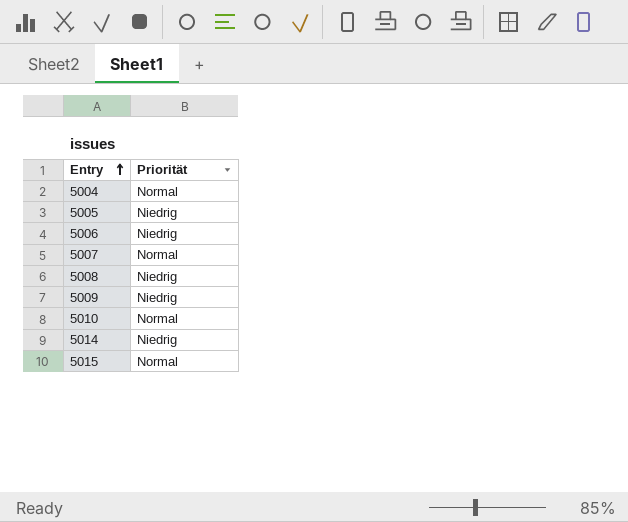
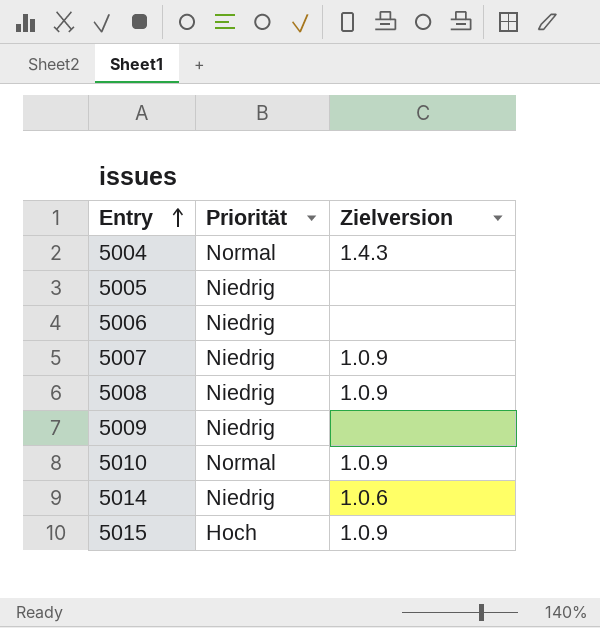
column Zielversion | position: none -> 3
5007 | Priorität: Normal -> Niedrig
5015 | Priorität: Normal -> Hoch

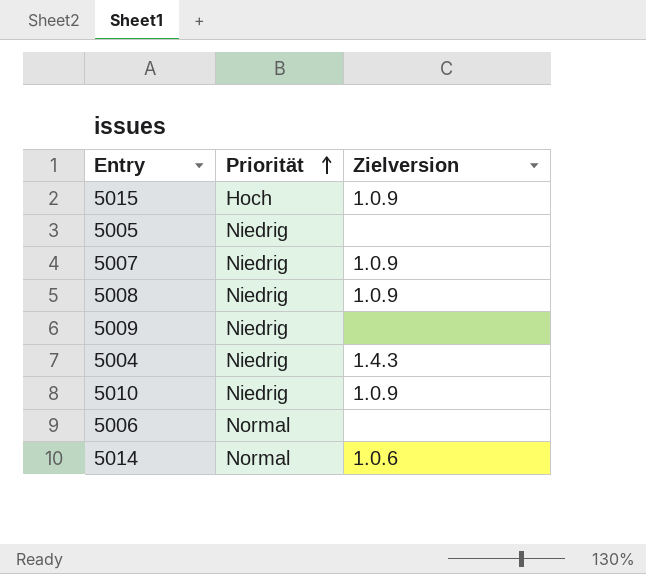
row order: Entry ascending -> Priorität ascending
5004 | Priorität: Normal -> Niedrig
5010 | Priorität: Normal -> Niedrig
5006 | Priorität: Niedrig -> Normal
5014 | Priorität: Niedrig -> Normal

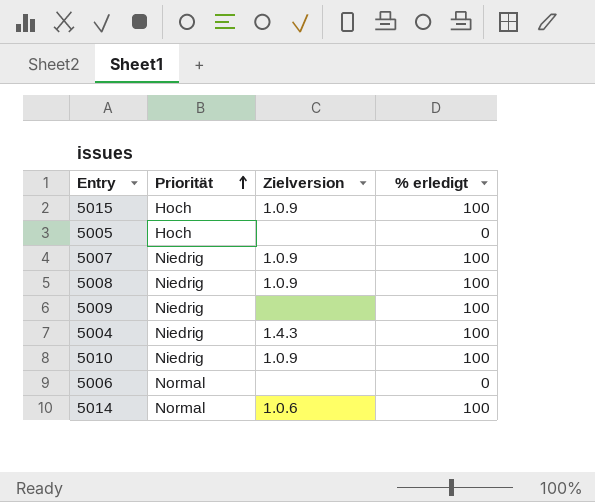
column % erledigt | position: none -> 4
5005 | Priorität: Niedrig -> Hoch

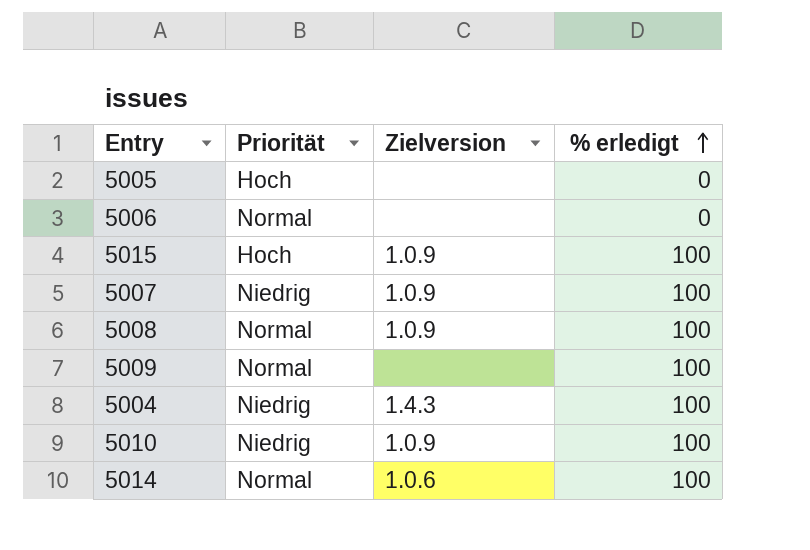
row order: Priorität ascending -> % erledigt ascending
5008 | Priorität: Niedrig -> Normal
5009 | Priorität: Niedrig -> Normal

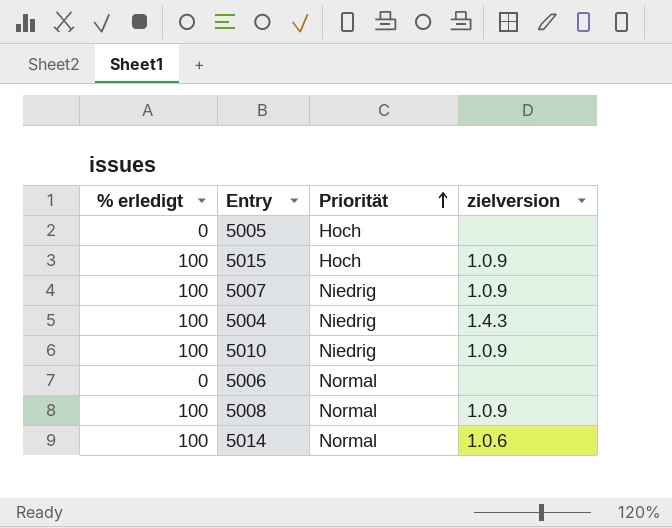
row order: % erledigt ascending -> Priorität ascending
column % erledigt | position: 4 -> 1
column name: Zielversion -> zielversion
row 5009: Normal | none | 100 -> none

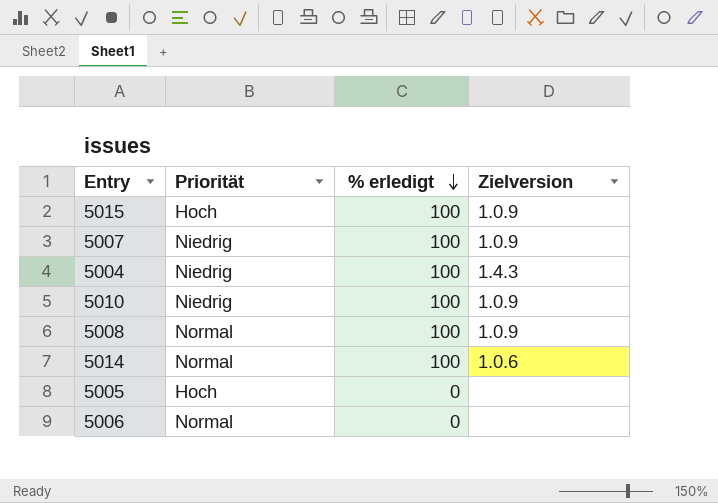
row order: Priorität ascending -> % erledigt descending
column % erledigt | position: 1 -> 3
column name: zielversion -> Zielversion

